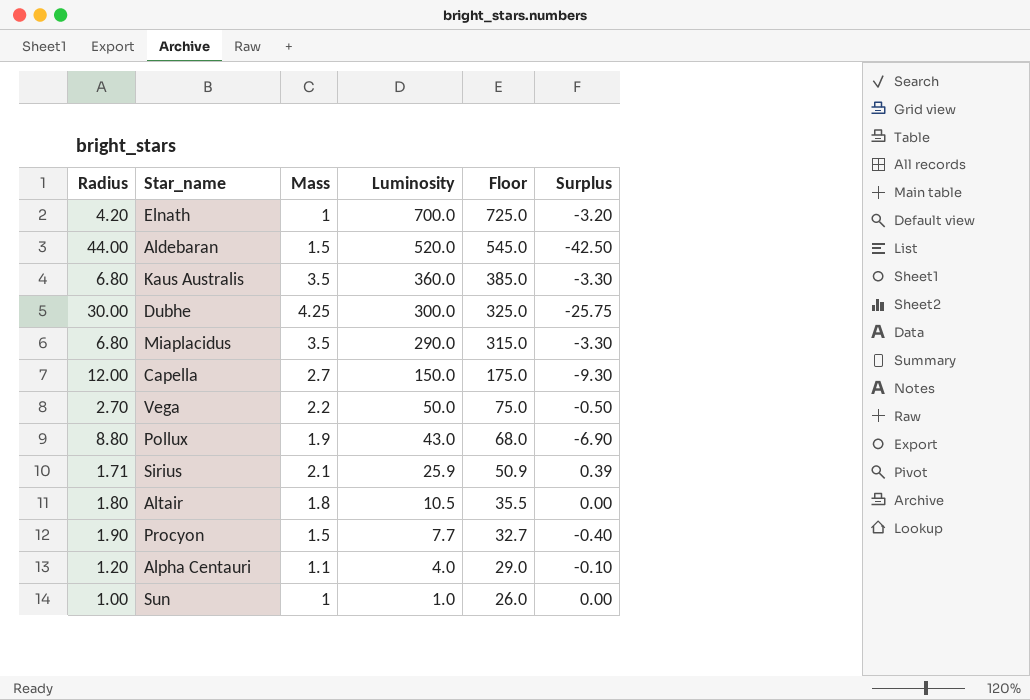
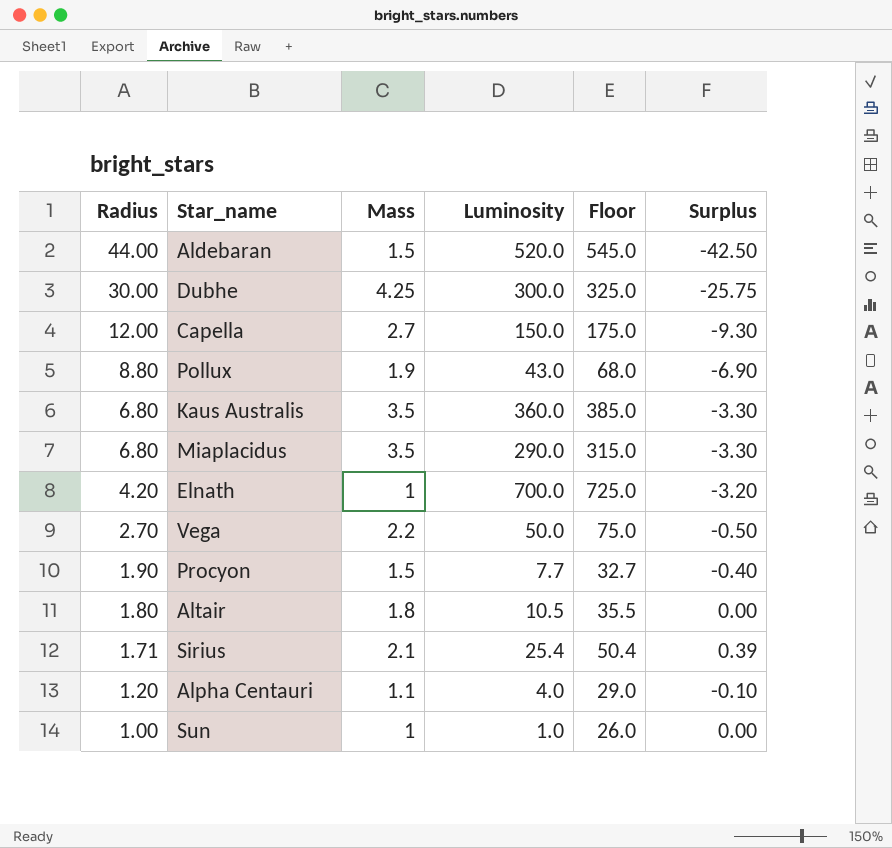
row order: Luminosity descending -> Radius descending
Sirius | Luminosity: 25.9 -> 25.4
Sirius | Floor: 50.9 -> 50.4

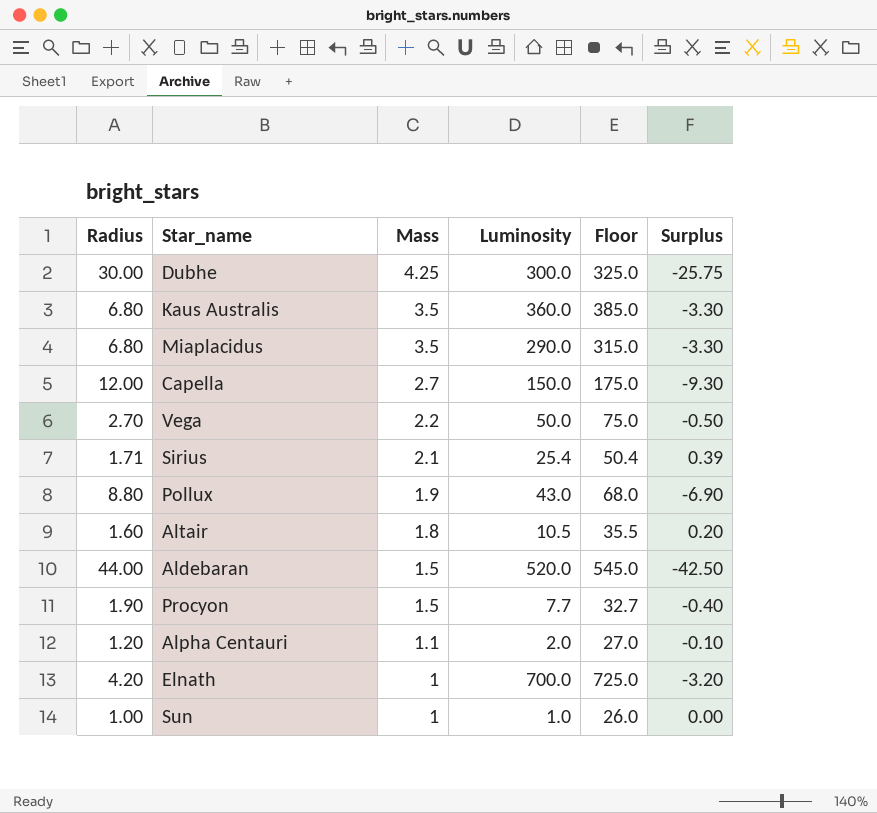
row order: Radius descending -> Mass descending
Altair | Radius: 1.80 -> 1.60
Altair | Surplus: 0.00 -> 0.20
Alpha Centauri | Luminosity: 4.0 -> 2.0
Alpha Centauri | Floor: 29.0 -> 27.0

